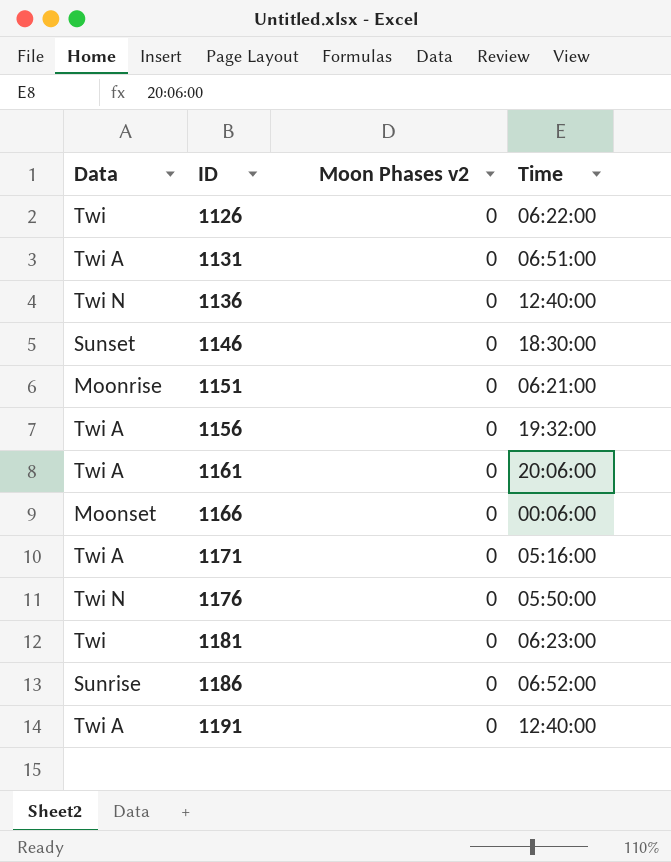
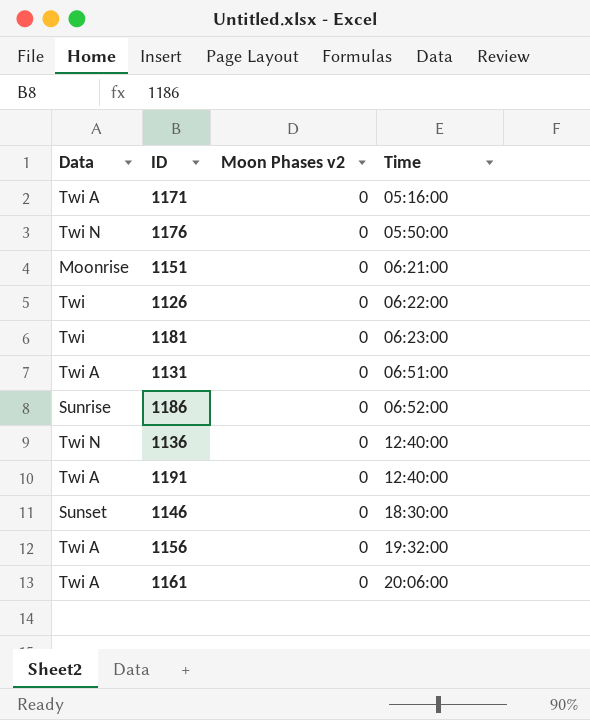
row order: ID ascending -> Time ascending
row 1166: Moonset | 0 | 00:06:00 -> none

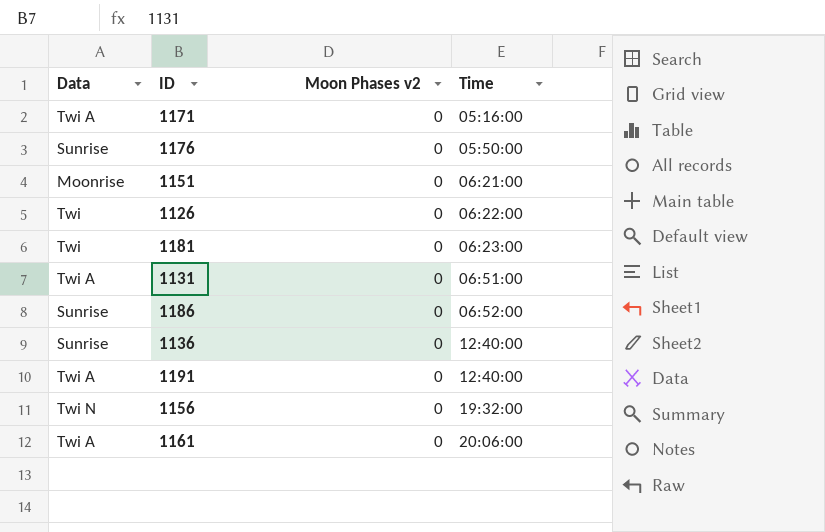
row 1146: Sunset | 0 | 18:30:00 -> none
1176 | Data: Twi N -> Sunrise
1136 | Data: Twi N -> Sunrise
1156 | Data: Twi A -> Twi N

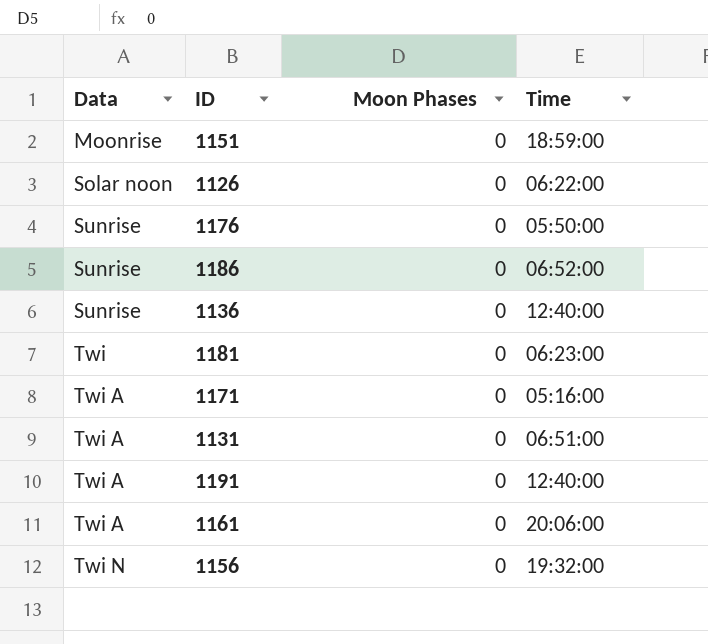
row order: Time ascending -> Data ascending
column name: Moon Phases v2 -> Moon Phases
1151 | Time: 06:21:00 -> 18:59:00
1126 | Data: Twi -> Solar noon

